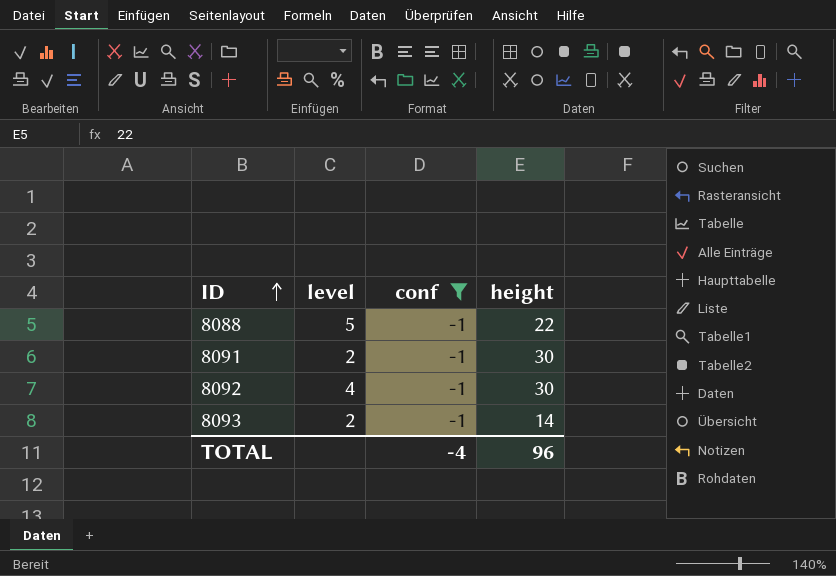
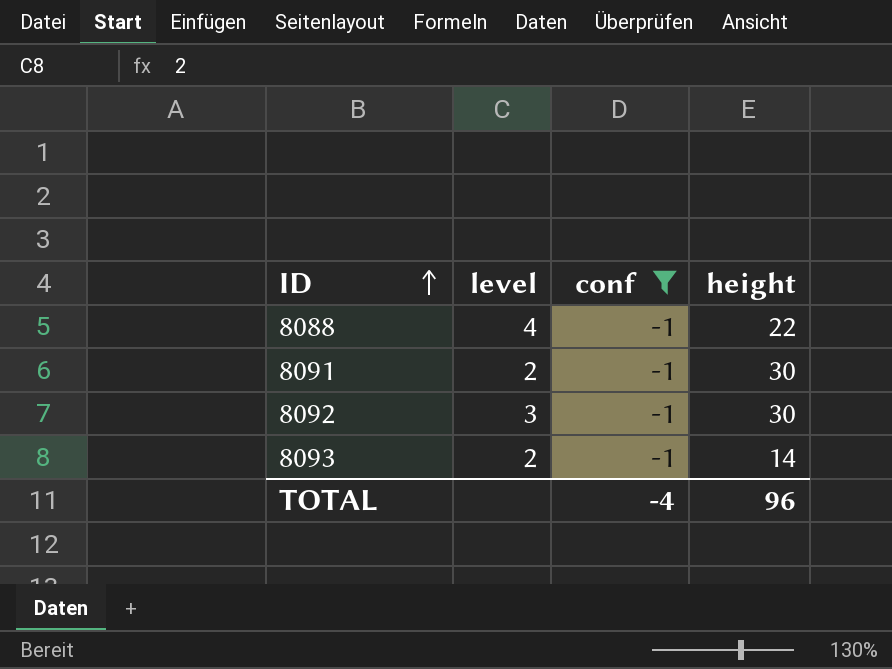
8088 | level: 5 -> 4
8092 | level: 4 -> 3

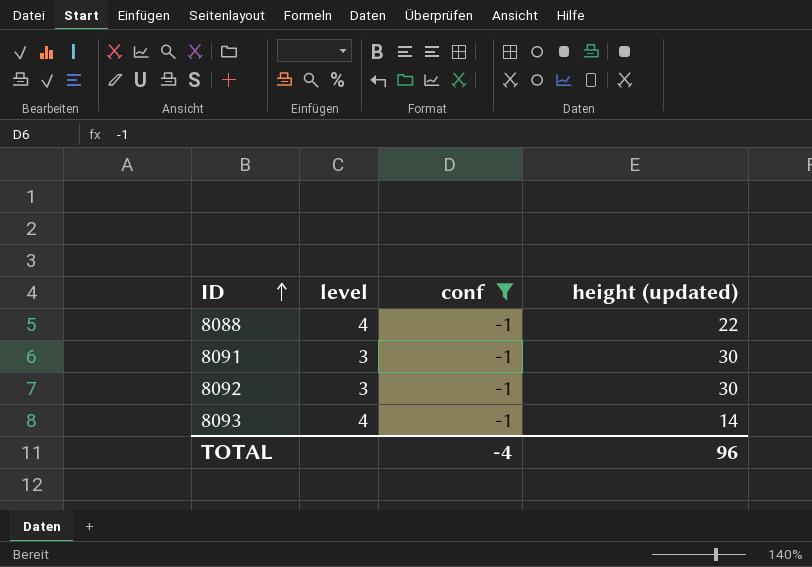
column name: height -> height (updated)
8091 | level: 2 -> 3
8093 | level: 2 -> 4

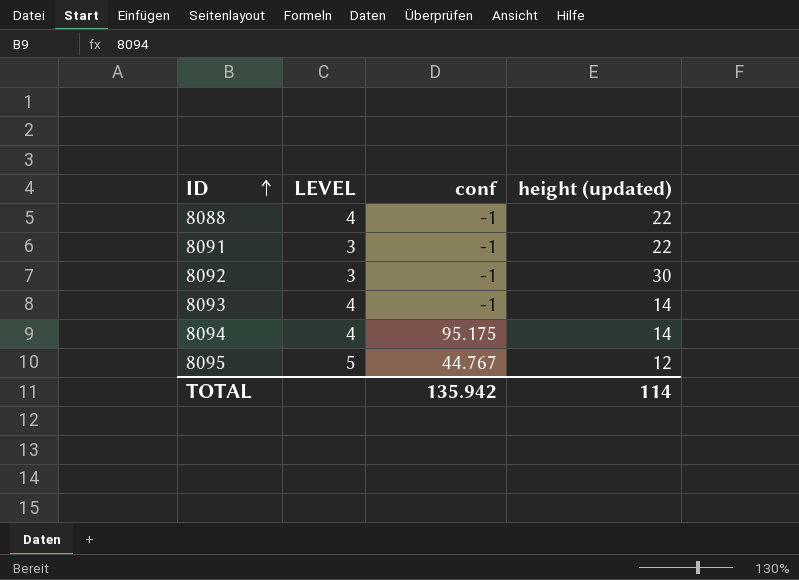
filter: conf = -1 -> none
column name: level -> LEVEL
8091 | height (updated): 30 -> 22
TOTAL | conf: -4 -> 135.942
TOTAL | height (updated): 96 -> 114

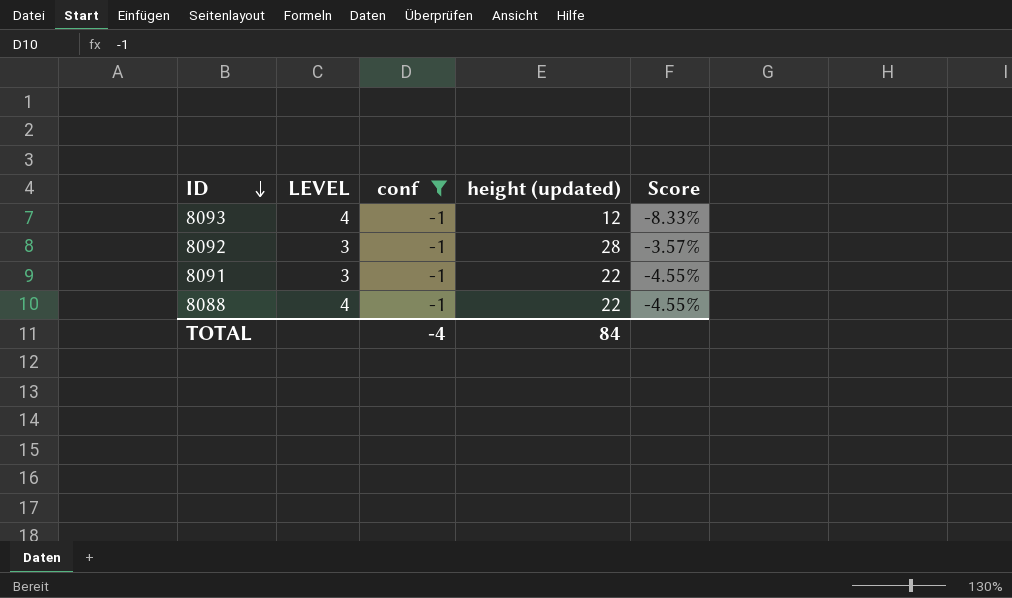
filter: none -> conf = -1
row order: ID ascending -> ID descending
column Score | formula: none -> [conf] / [height (updated)]
8093 | height (updated): 14 -> 12
8092 | height (updated): 30 -> 28
TOTAL | conf: 135.942 -> -4
TOTAL | height (updated): 114 -> 84

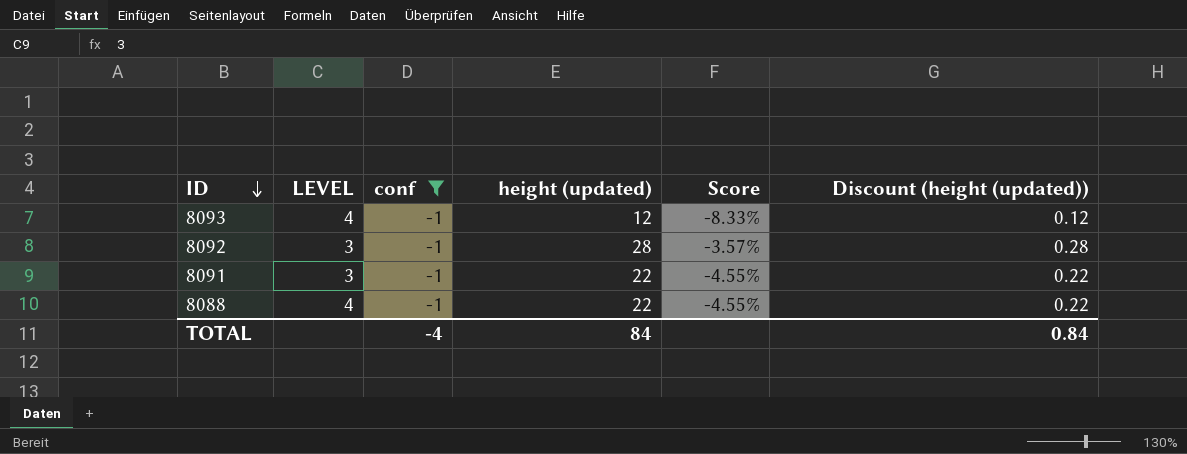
column Discount (height (updated)) | formula: none -> [height (updated)] * 0.01

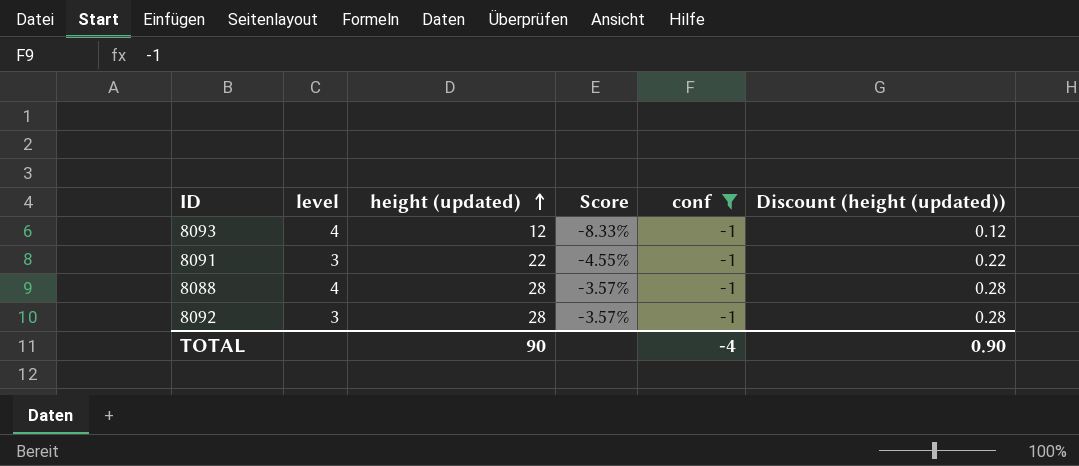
row order: ID descending -> height (updated) ascending
column name: LEVEL -> level
column conf | position: 3 -> 5
8088 | height (updated): 22 -> 28
8088 | Score: -4.55% -> -3.57%
8088 | Discount (height (updated)): 0.22 -> 0.28
TOTAL | height (updated): 84 -> 90
TOTAL | Discount (height (updated)): 0.84 -> 0.90

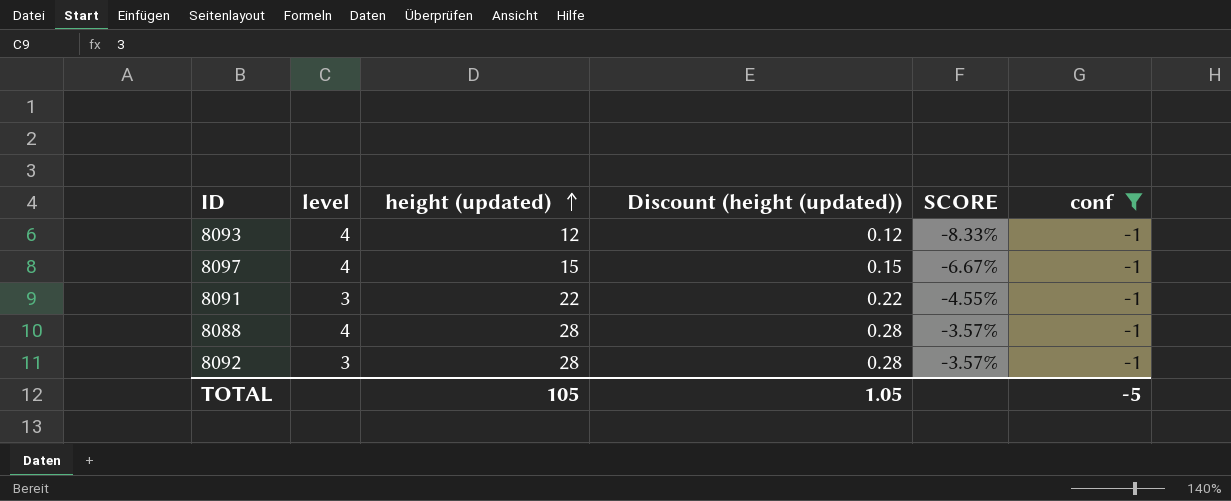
column Discount (height (updated)) | position: 6 -> 4
column name: Score -> SCORE
row 8097: none -> 4 | 15 | 0.15 | -6.67% | -1
TOTAL | height (updated): 90 -> 105
TOTAL | Discount (height (updated)): 0.90 -> 1.05
TOTAL | conf: -4 -> -5

